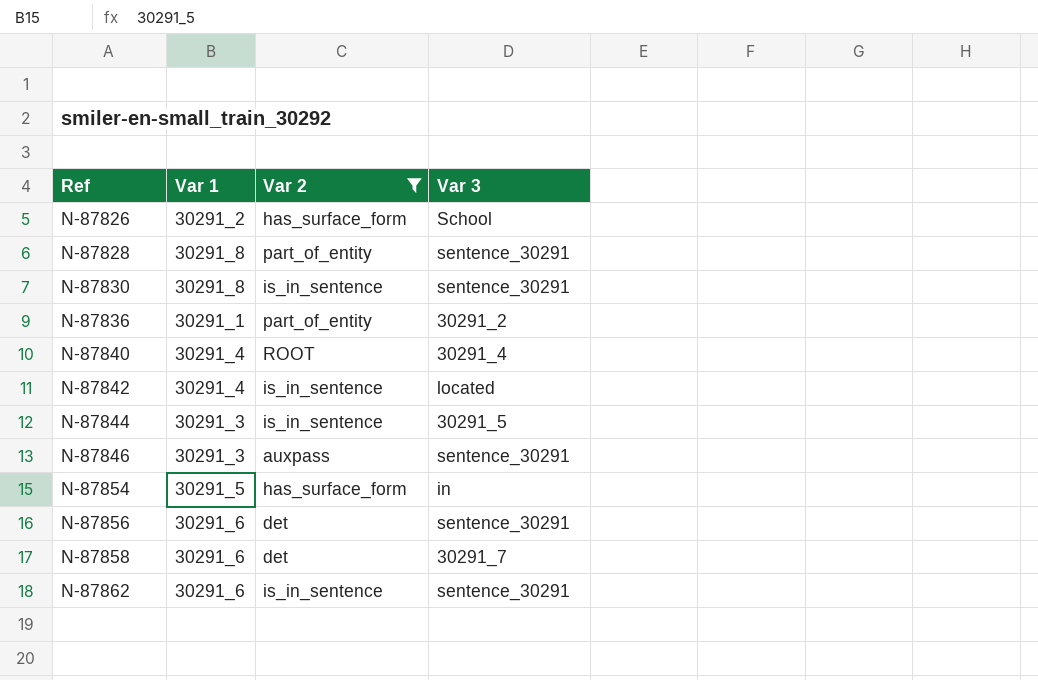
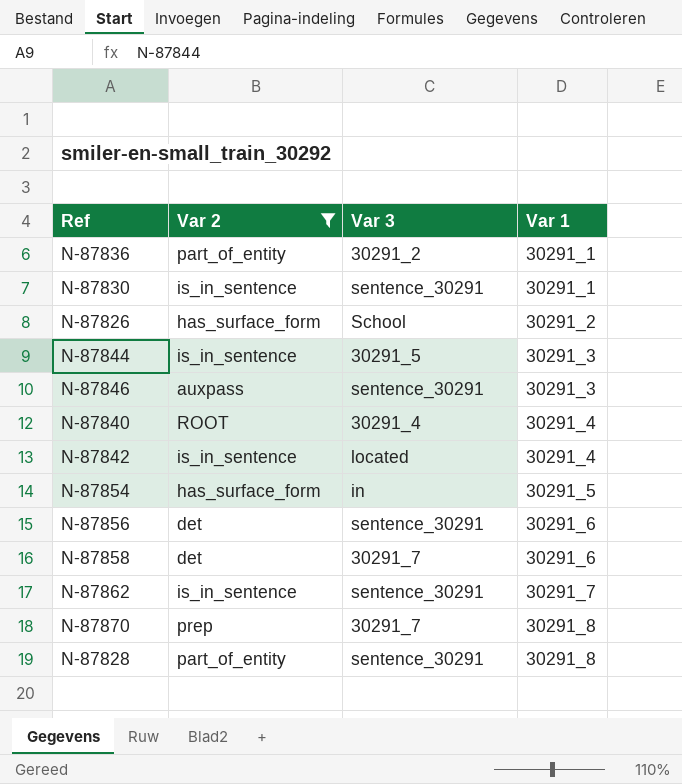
row order: Ref ascending -> Var 1 ascending
column Var 1 | position: 2 -> 4
N-87830 | Var 1: 30291_8 -> 30291_1
N-87862 | Var 1: 30291_6 -> 30291_7
row N-87870: none -> prep | 30291_7 | 30291_8

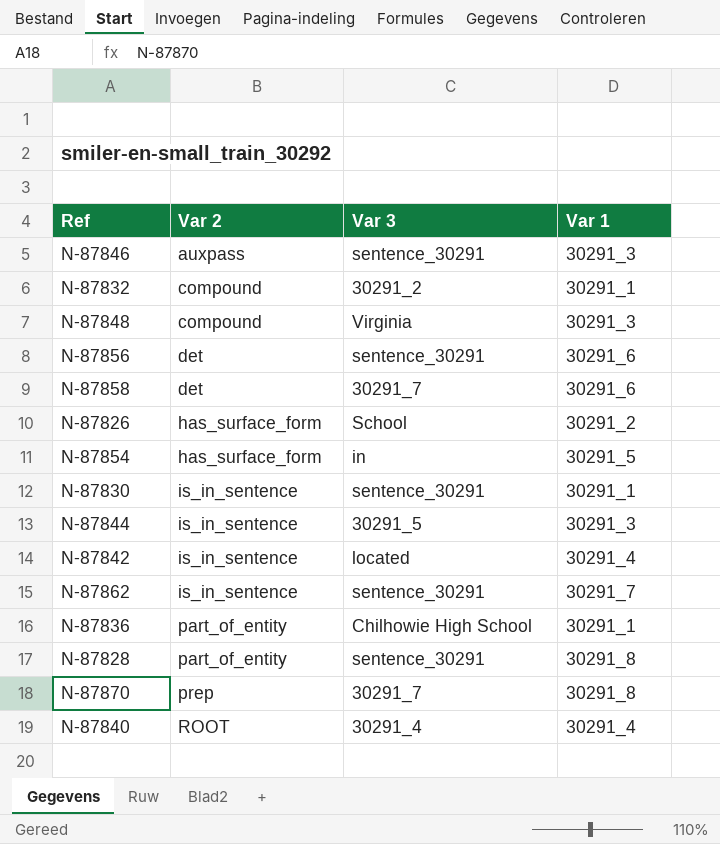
filter: Var 2 != compound -> none
row order: Var 1 ascending -> Var 2 ascending
N-87836 | Var 3: 30291_2 -> Chilhowie High School

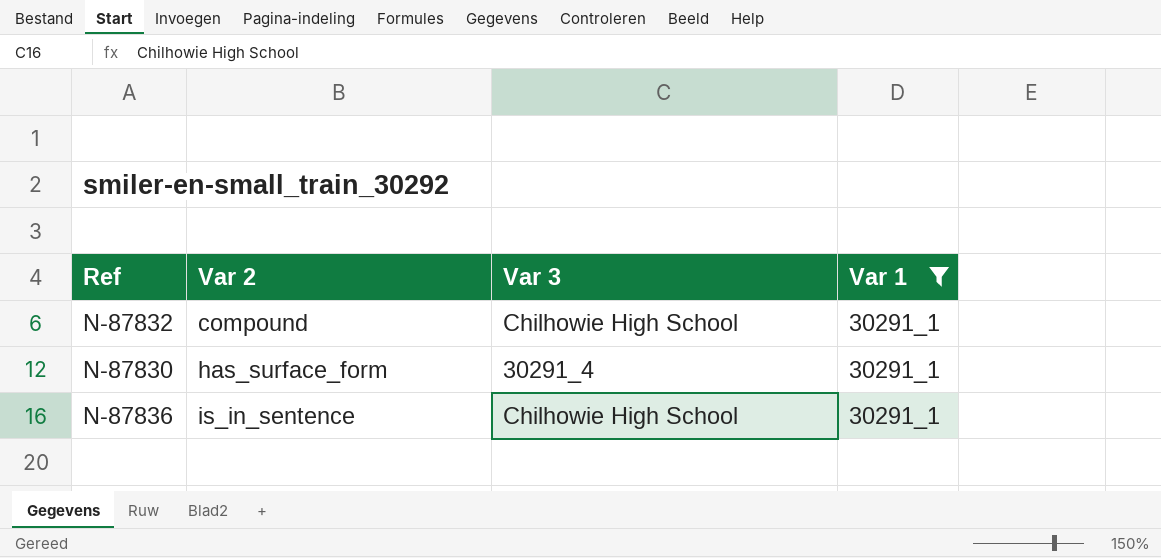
filter: none -> Var 1 = 30291_1
N-87832 | Var 3: 30291_2 -> Chilhowie High School
N-87830 | Var 2: is_in_sentence -> has_surface_form
N-87830 | Var 3: sentence_30291 -> 30291_4
N-87836 | Var 2: part_of_entity -> is_in_sentence

